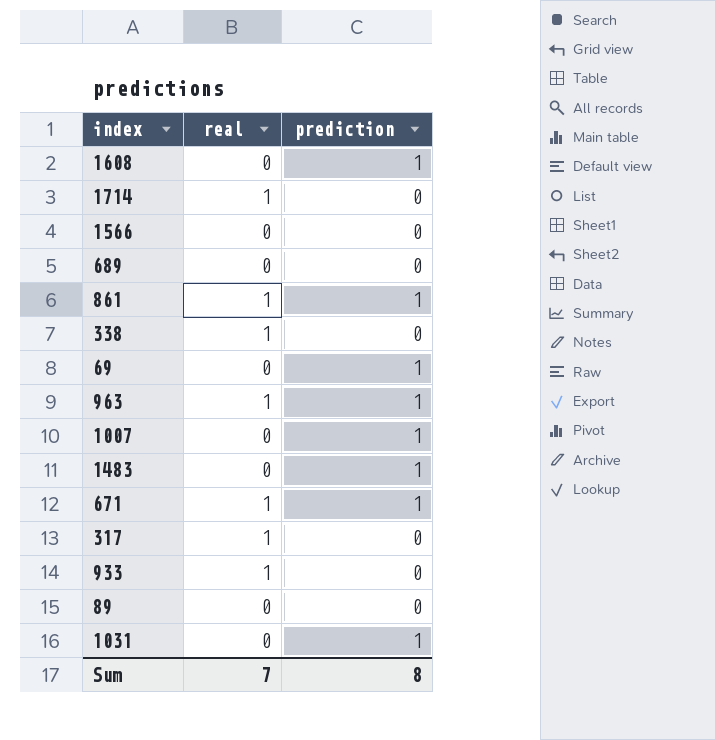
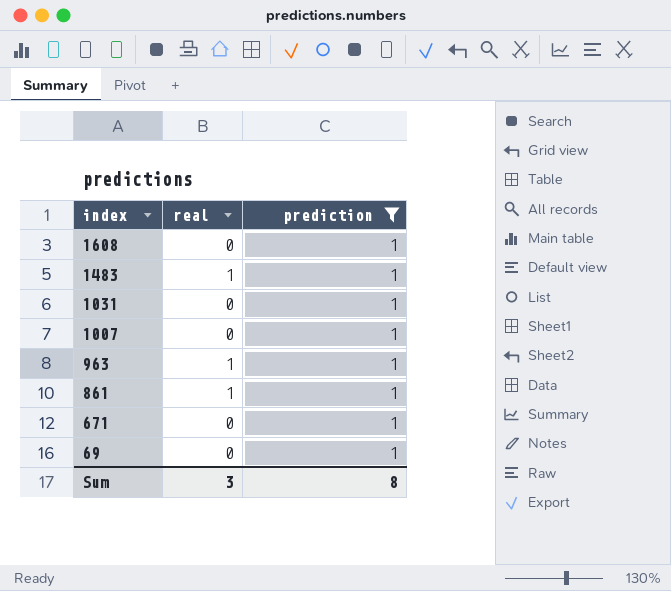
filter: none -> prediction = 1
row order: none -> index descending
1483 | real: 0 -> 1
671 | real: 1 -> 0
Sum | real: 7 -> 3

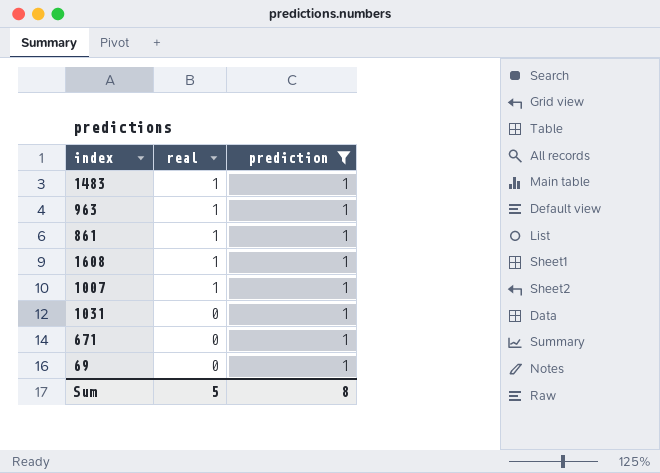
row order: index descending -> real descending
1608 | real: 0 -> 1
1007 | real: 0 -> 1
Sum | real: 3 -> 5

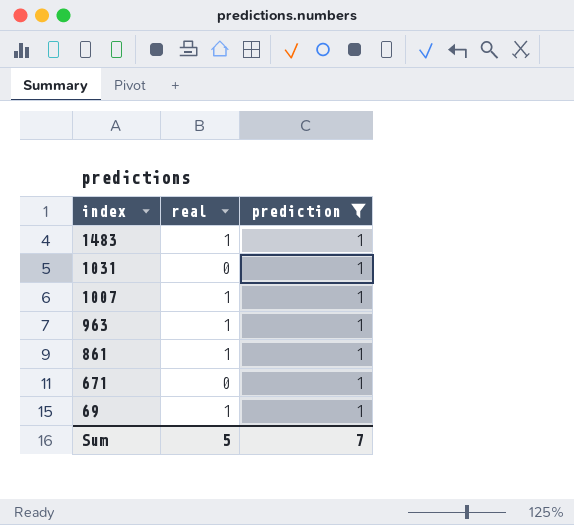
row order: real descending -> index descending
row 1608: 1 | 1 -> none
69 | real: 0 -> 1
Sum | prediction: 8 -> 7

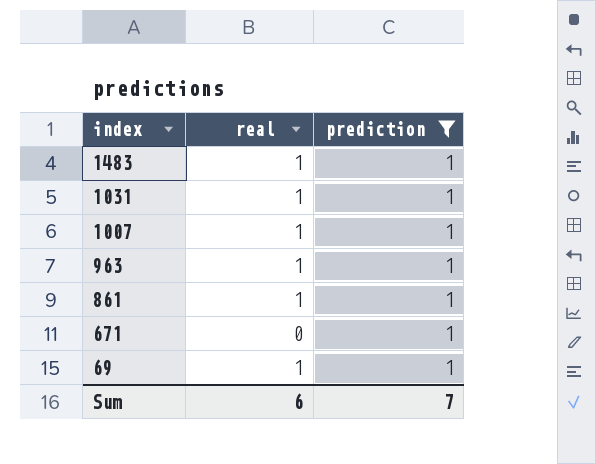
1031 | real: 0 -> 1
Sum | real: 5 -> 6

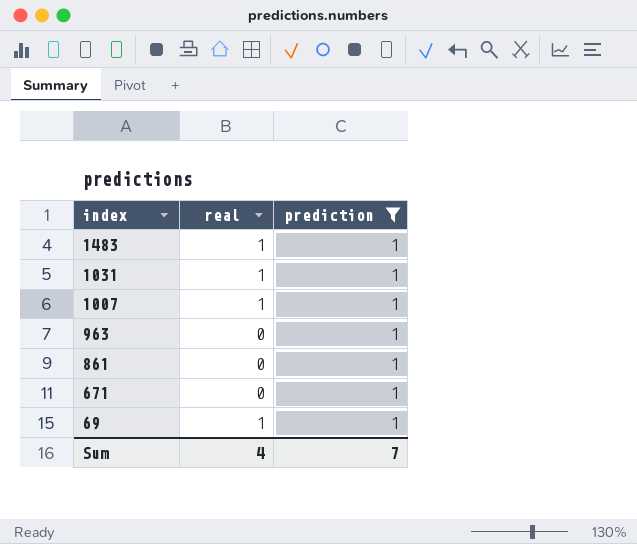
963 | real: 1 -> 0
861 | real: 1 -> 0
Sum | real: 6 -> 4

